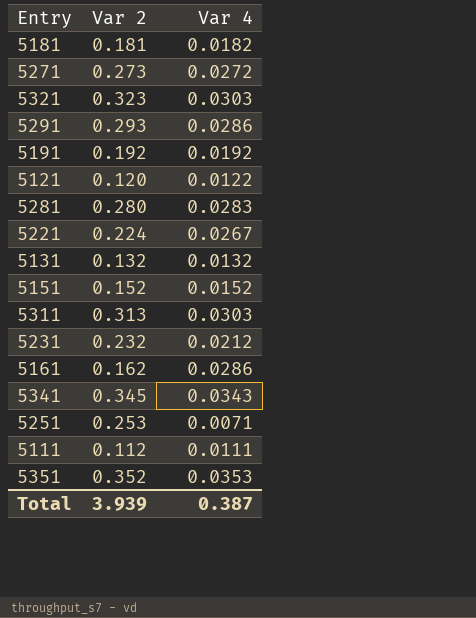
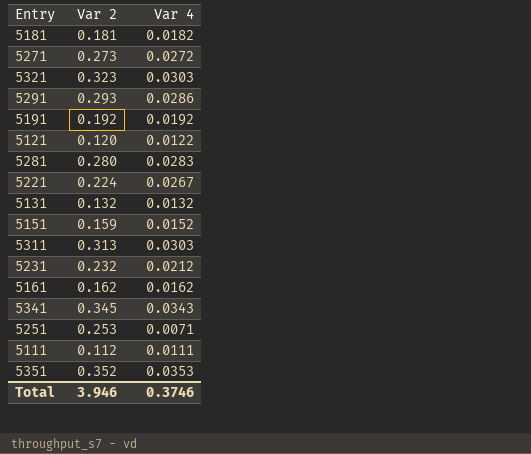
5151 | Var 2: 0.152 -> 0.159
5161 | Var 4: 0.0286 -> 0.0162
Total | Var 2: 3.939 -> 3.946
Total | Var 4: 0.387 -> 0.3746

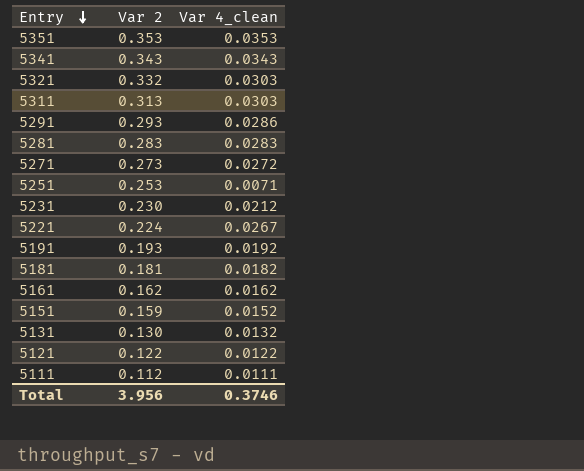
row order: none -> Entry descending
column name: Var 4 -> Var 4_clean
5351 | Var 2: 0.352 -> 0.353
5341 | Var 2: 0.345 -> 0.343
5321 | Var 2: 0.323 -> 0.332
5281 | Var 2: 0.280 -> 0.283
5231 | Var 2: 0.232 -> 0.230
5191 | Var 2: 0.192 -> 0.193
5131 | Var 2: 0.132 -> 0.130
5121 | Var 2: 0.120 -> 0.122
Total | Var 2: 3.946 -> 3.956

